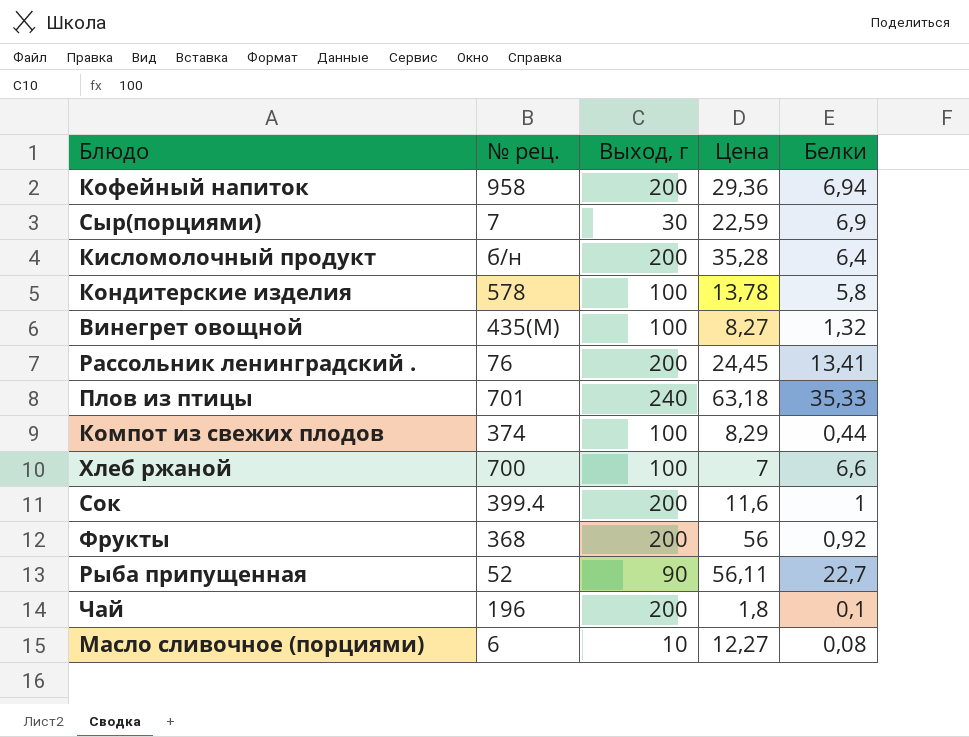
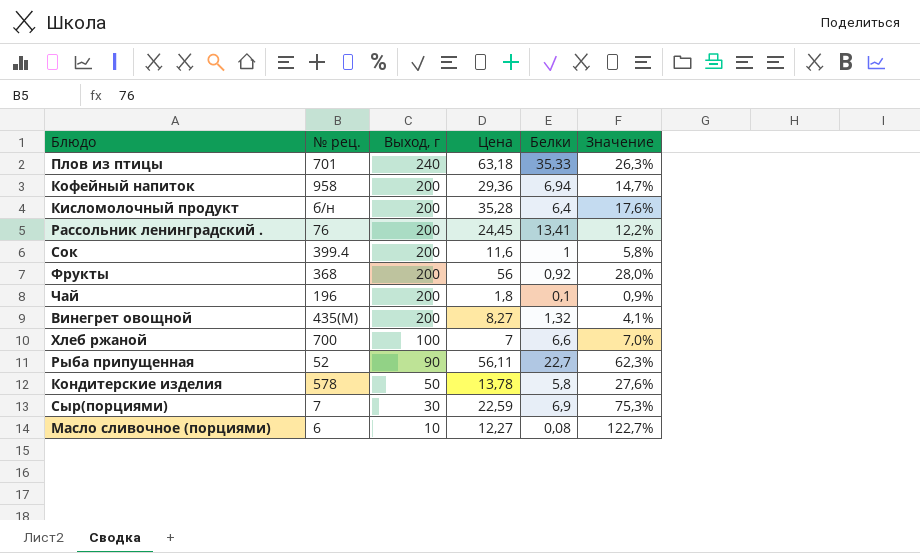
row order: none -> Выход, г descending
column Значение | formula: none -> [Цена] / [Выход, г]
row Компот из свежих плодов: 374 | 100 | 8,29 | 0,44 -> none
Винегрет овощной | Выход, г: 100 -> 200
Кондитерские изделия | Выход, г: 100 -> 50

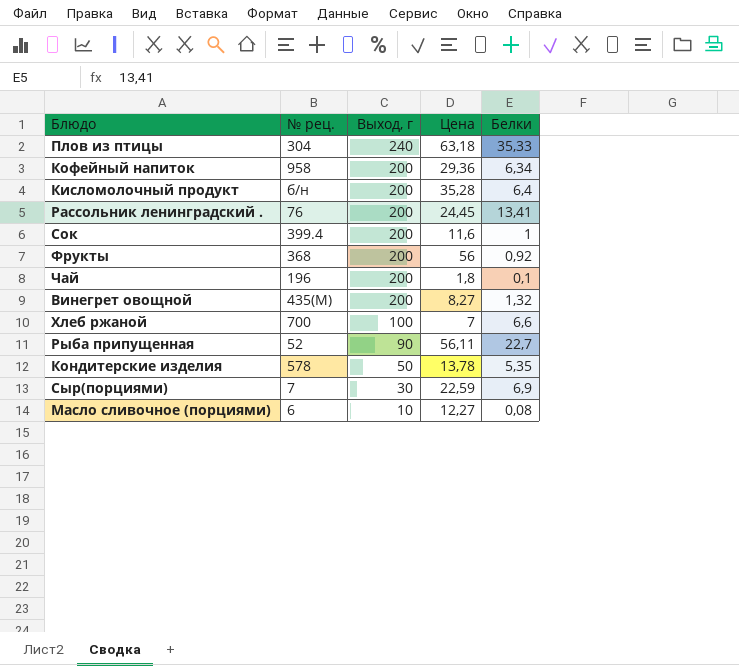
column Значение | formula: [Цена] / [Выход, г] -> none
Плов из птицы | № рец.: 701 -> 304
Кофейный напиток | Белки: 6,94 -> 6,34
Кондитерские изделия | Белки: 5,8 -> 5,35

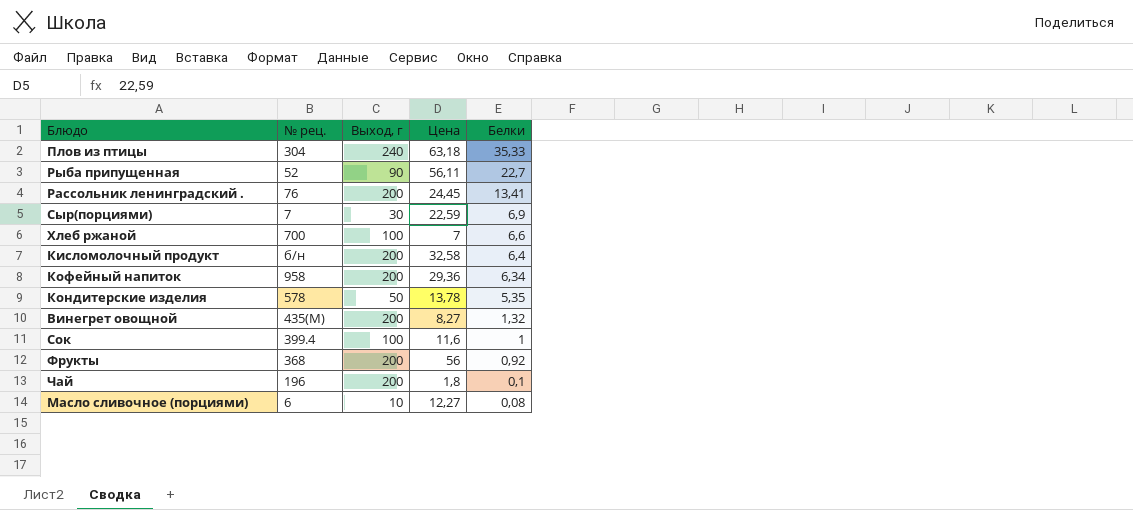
row order: Выход, г descending -> Белки descending
Кисломолочный продукт | Цена: 35,28 -> 32,58
Сок | Выход, г: 200 -> 100

